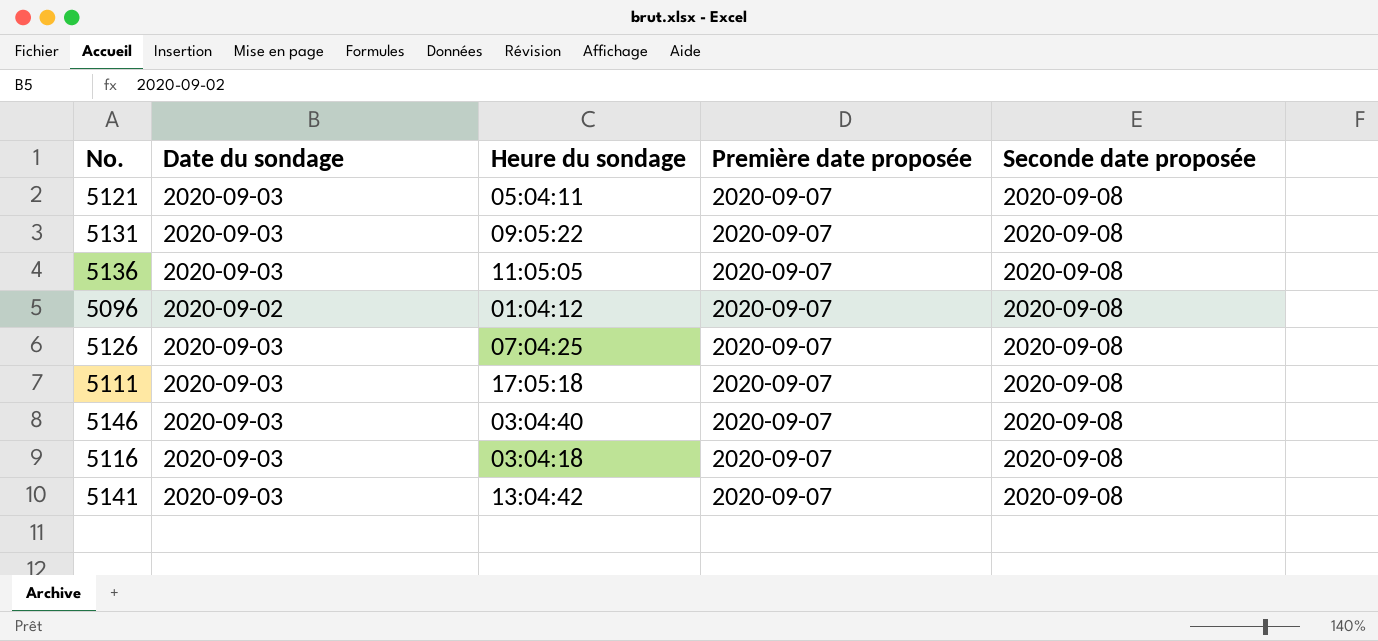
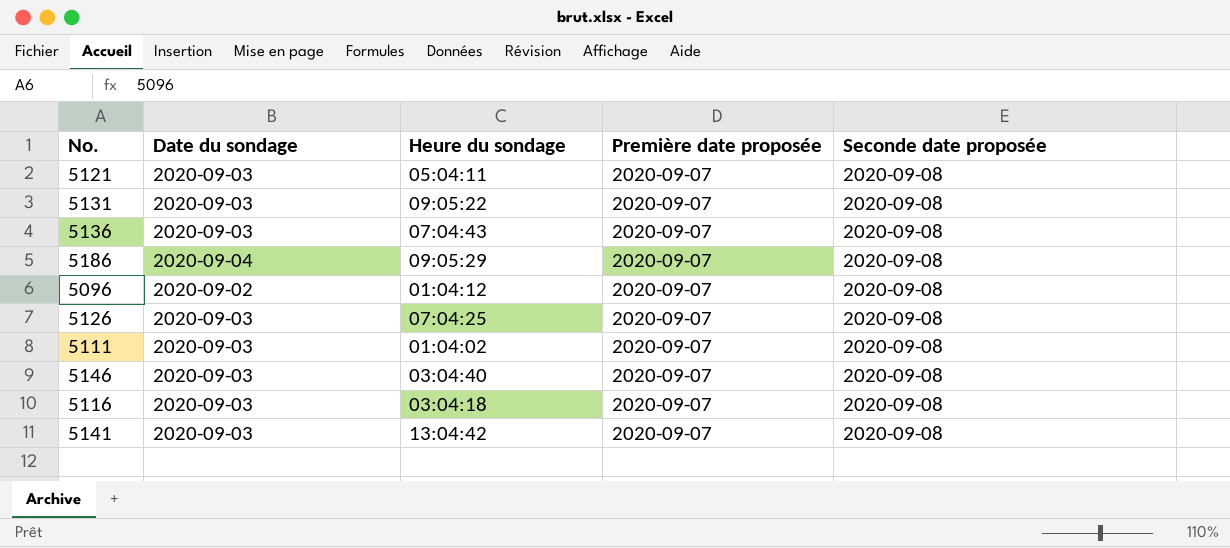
5136 | Heure du sondage: 11:05:05 -> 07:04:43
row 5186: none -> 2020-09-04 | 09:05:29 | 2020-09-07 | 2020-09-08
5111 | Heure du sondage: 17:05:18 -> 01:04:02

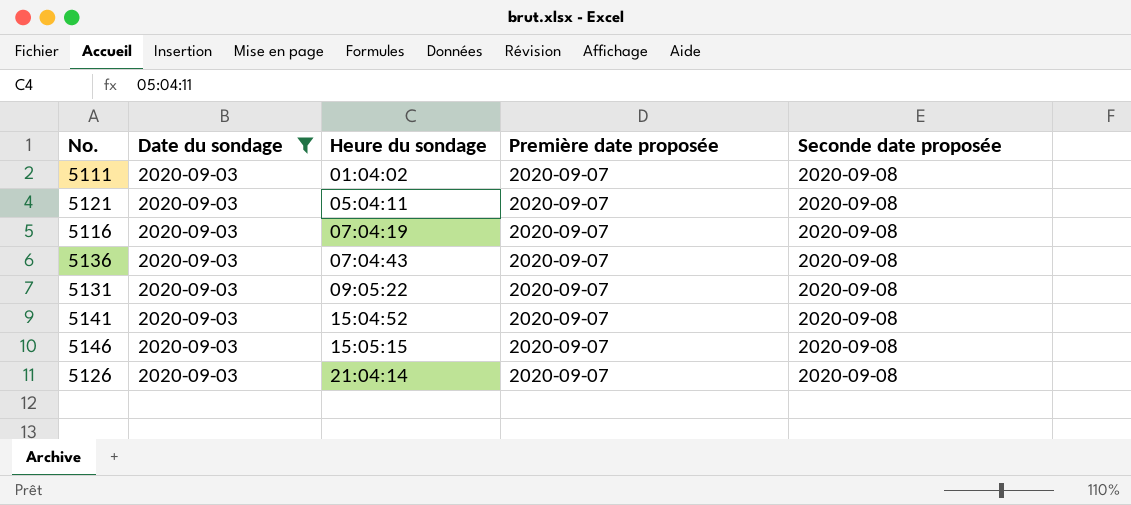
filter: none -> Date du sondage = 2020-09-03
row order: none -> Heure du sondage ascending
5116 | Heure du sondage: 03:04:18 -> 07:04:19
5141 | Heure du sondage: 13:04:42 -> 15:04:52
5146 | Heure du sondage: 03:04:40 -> 15:05:15
5126 | Heure du sondage: 07:04:25 -> 21:04:14

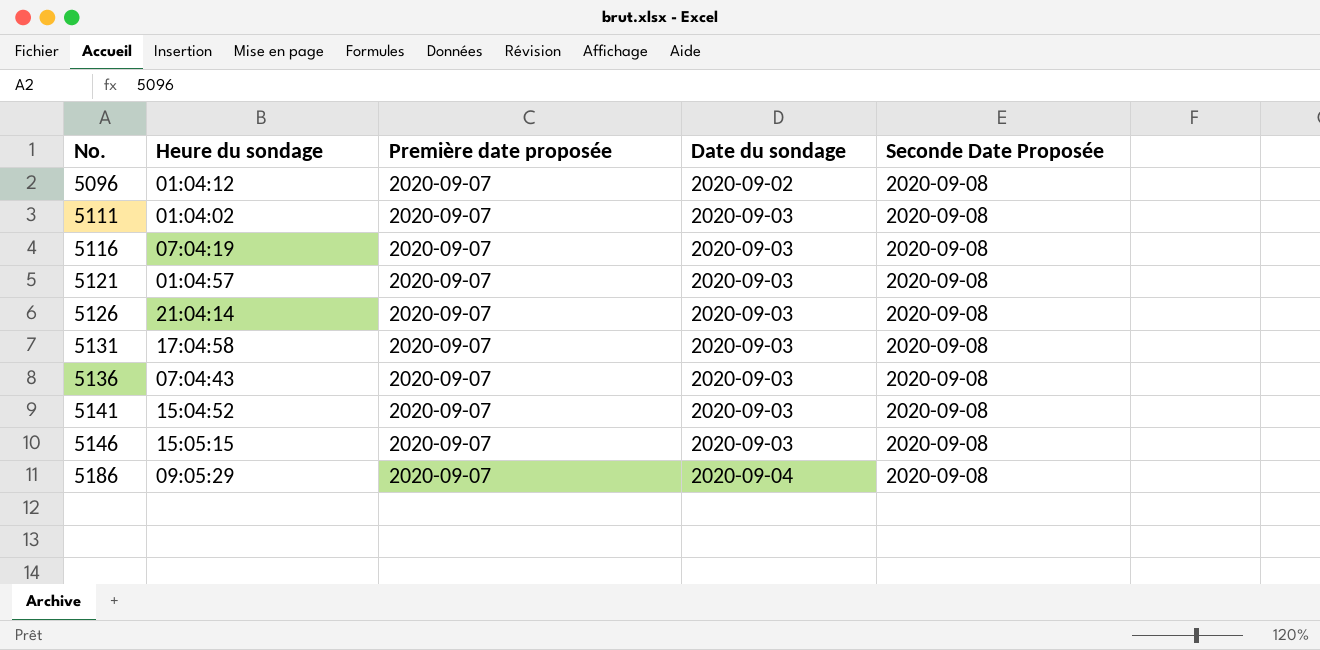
filter: Date du sondage = 2020-09-03 -> none
row order: Heure du sondage ascending -> No. ascending
column Date du sondage | position: 2 -> 4
column name: Seconde date proposée -> Seconde Date Proposée
5121 | Heure du sondage: 05:04:11 -> 01:04:57
5131 | Heure du sondage: 09:05:22 -> 17:04:58

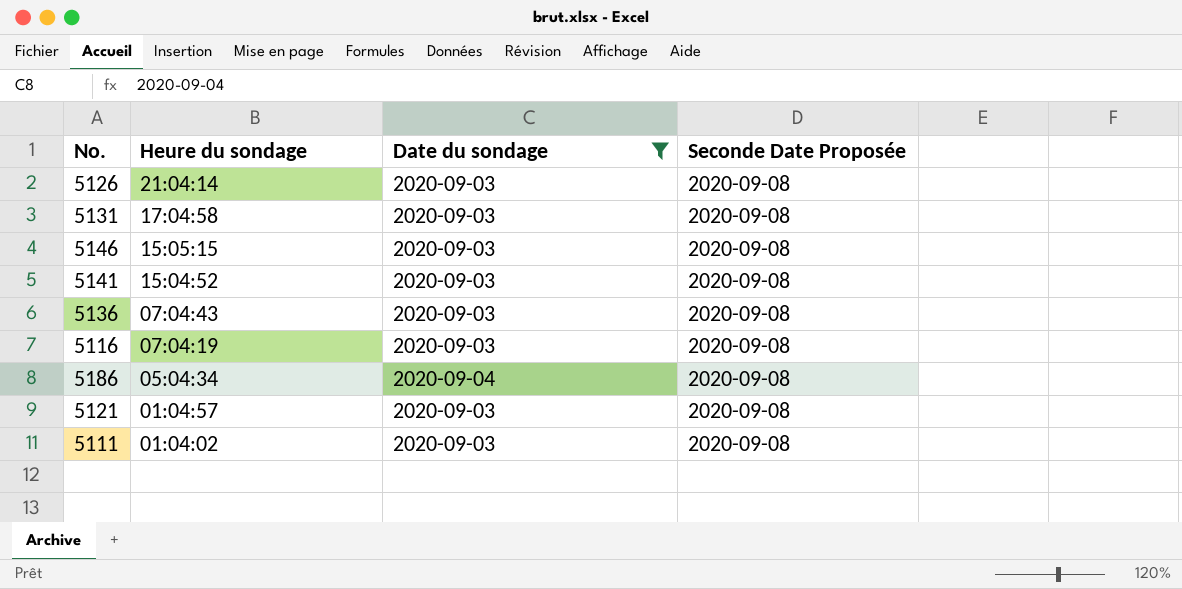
filter: none -> Date du sondage != 2020-09-02
row order: No. ascending -> Heure du sondage descending
column Première date proposée | position: 3 -> none
5186 | Heure du sondage: 09:05:29 -> 05:04:34

